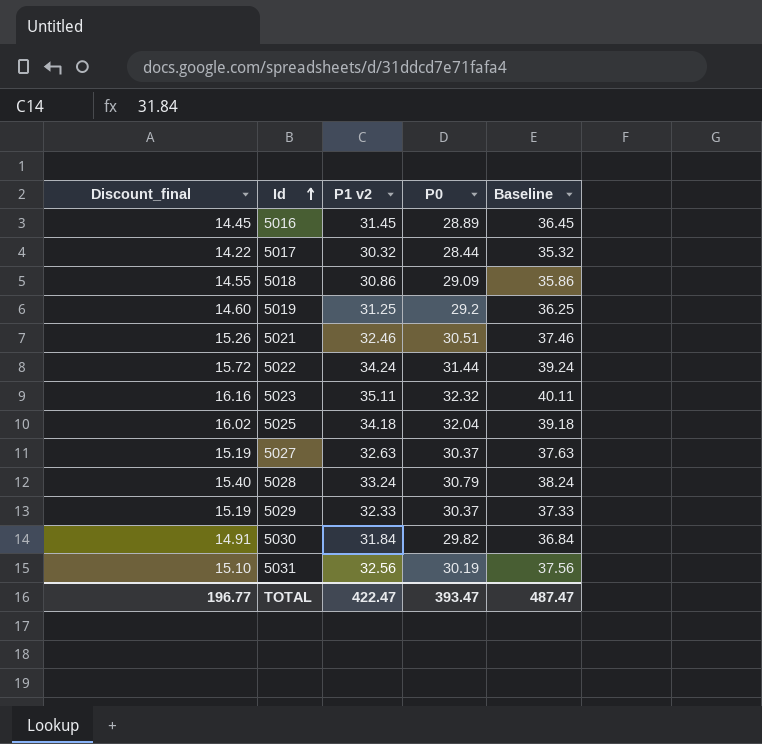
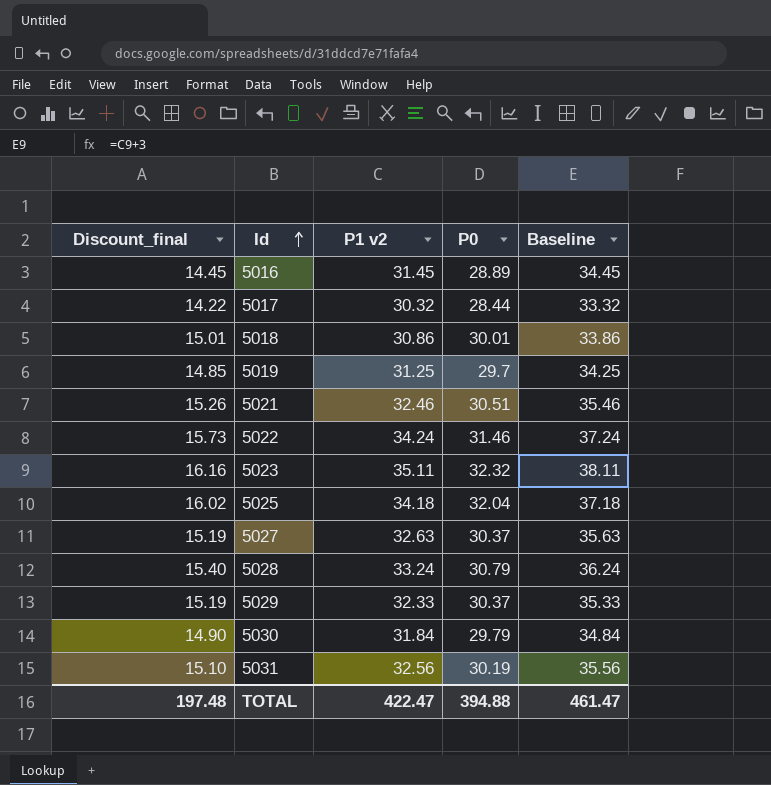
column Baseline | formula: [P1 v2] + 5 -> [P1 v2] + 3
5018 | Discount_final: 14.55 -> 15.01
5018 | P0: 29.09 -> 30.01
5019 | Discount_final: 14.60 -> 14.85
5019 | P0: 29.2 -> 29.7
5022 | Discount_final: 15.72 -> 15.73
5022 | P0: 31.44 -> 31.46
5030 | Discount_final: 14.91 -> 14.90
5030 | P0: 29.82 -> 29.79
TOTAL | Discount_final: 196.77 -> 197.48
TOTAL | P0: 393.47 -> 394.88
TOTAL | Baseline: 487.47 -> 461.47

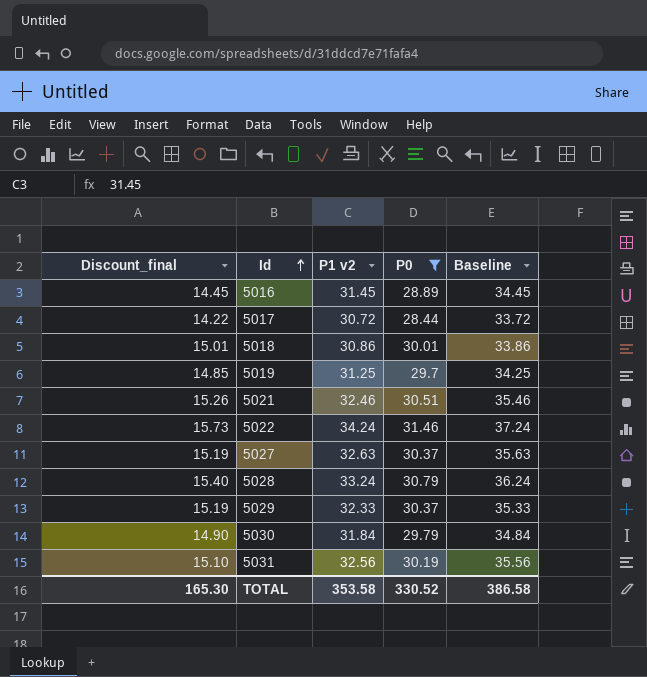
filter: none -> P0 <= 31.46
5017 | P1 v2: 30.32 -> 30.72
5017 | Baseline: 33.32 -> 33.72
TOTAL | Discount_final: 197.48 -> 165.30
TOTAL | P1 v2: 422.47 -> 353.58
TOTAL | P0: 394.88 -> 330.52
TOTAL | Baseline: 461.47 -> 386.58

